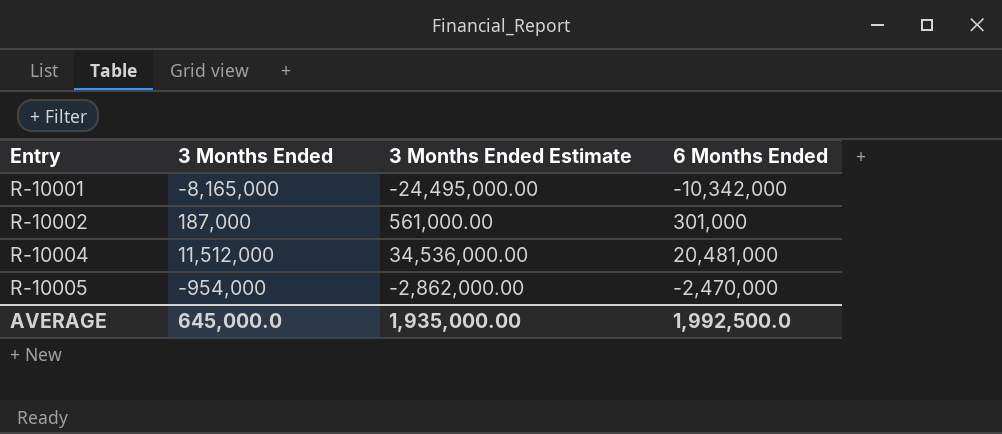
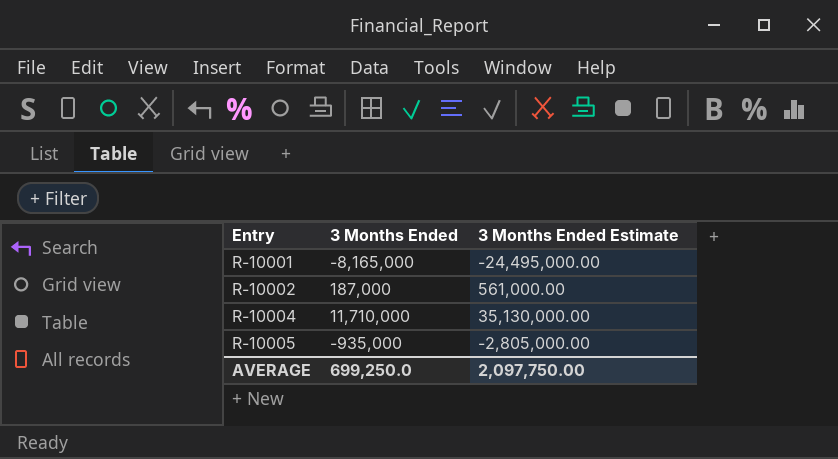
column 6 Months Ended | position: 4 -> none
R-10004 | 3 Months Ended: 11,512,000 -> 11,710,000
R-10004 | 3 Months Ended Estimate: 34,536,000.00 -> 35,130,000.00
R-10005 | 3 Months Ended: -954,000 -> -935,000
R-10005 | 3 Months Ended Estimate: -2,862,000.00 -> -2,805,000.00
AVERAGE | 3 Months Ended: 645,000.0 -> 699,250.0
AVERAGE | 3 Months Ended Estimate: 1,935,000.00 -> 2,097,750.00

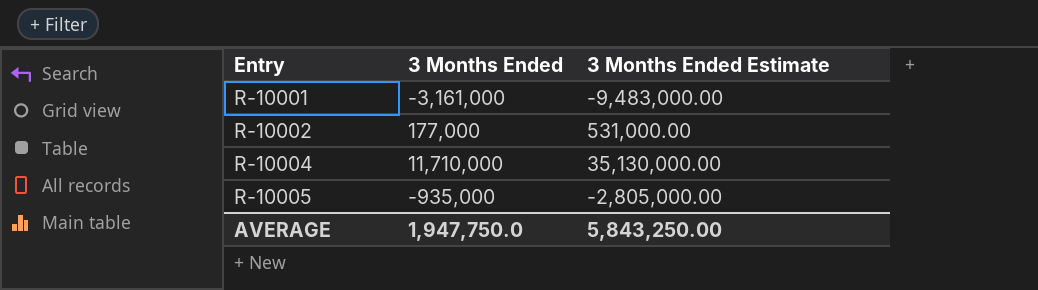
R-10001 | 3 Months Ended: -8,165,000 -> -3,161,000
R-10001 | 3 Months Ended Estimate: -24,495,000.00 -> -9,483,000.00
R-10002 | 3 Months Ended: 187,000 -> 177,000
R-10002 | 3 Months Ended Estimate: 561,000.00 -> 531,000.00
AVERAGE | 3 Months Ended: 699,250.0 -> 1,947,750.0
AVERAGE | 3 Months Ended Estimate: 2,097,750.00 -> 5,843,250.00

